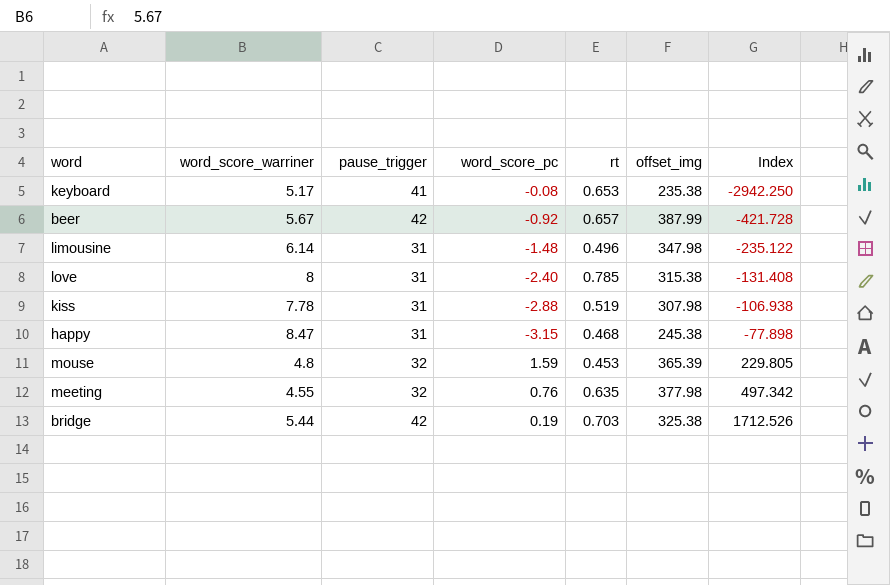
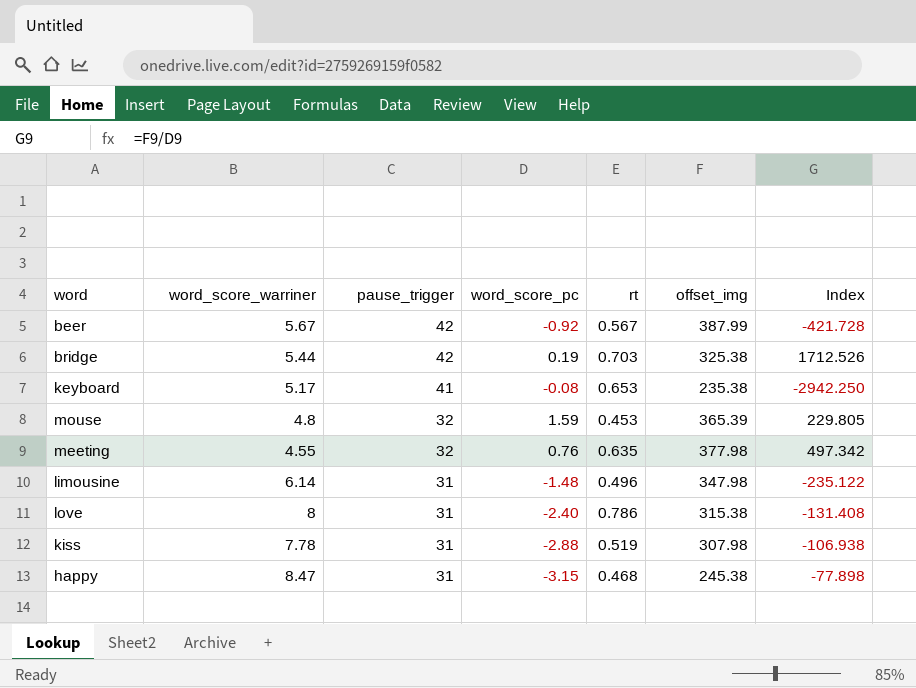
row order: Index ascending -> pause_trigger descending
beer | rt: 0.657 -> 0.567
love | rt: 0.785 -> 0.786

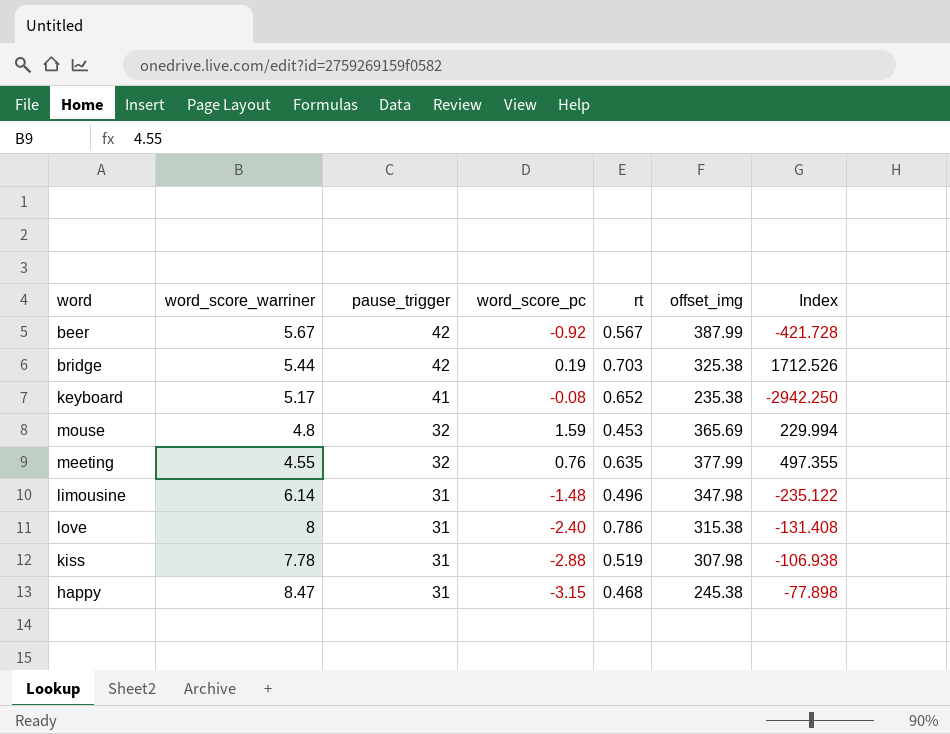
keyboard | rt: 0.653 -> 0.652
mouse | offset_img: 365.39 -> 365.69
mouse | Index: 229.805 -> 229.994
meeting | offset_img: 377.98 -> 377.99
meeting | Index: 497.342 -> 497.355

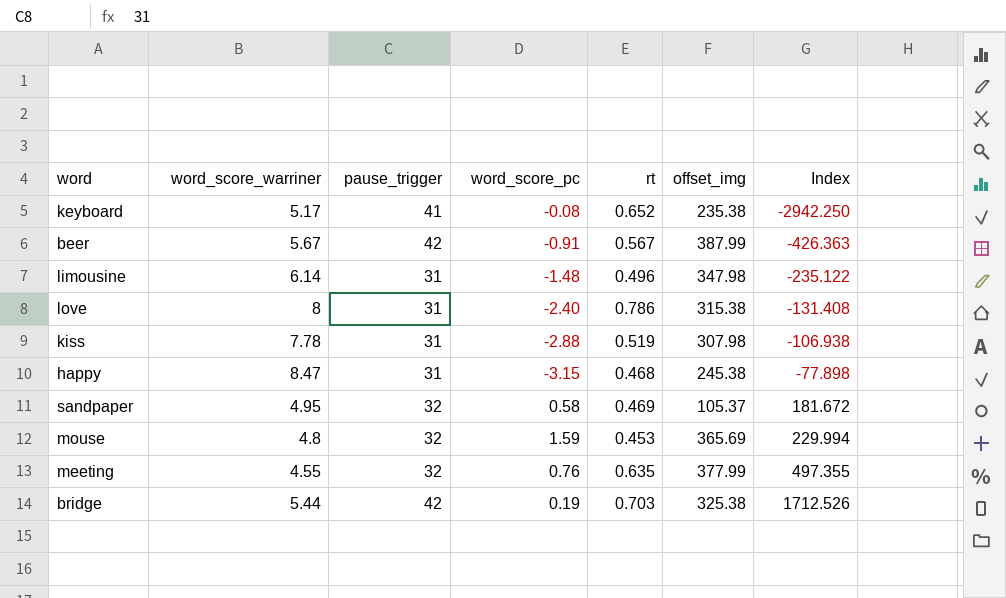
row order: pause_trigger descending -> Index ascending
beer | word_score_pc: -0.92 -> -0.91
beer | Index: -421.728 -> -426.363
row sandpaper: none -> 4.95 | 32 | 0.58 | 0.469 | 105.37 | 181.672

